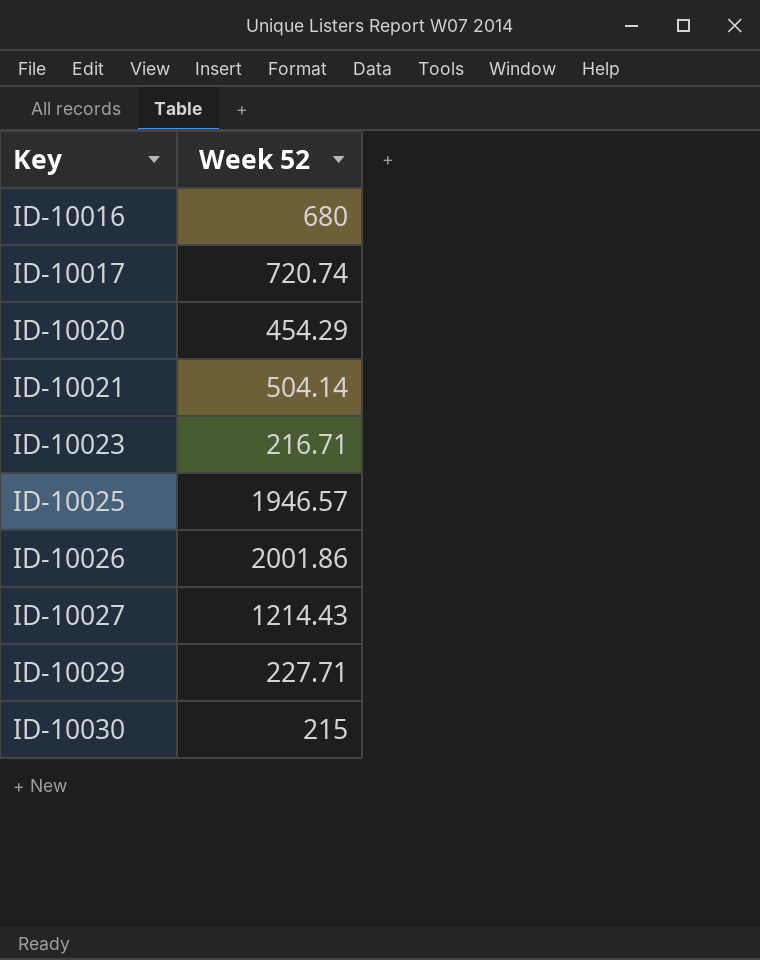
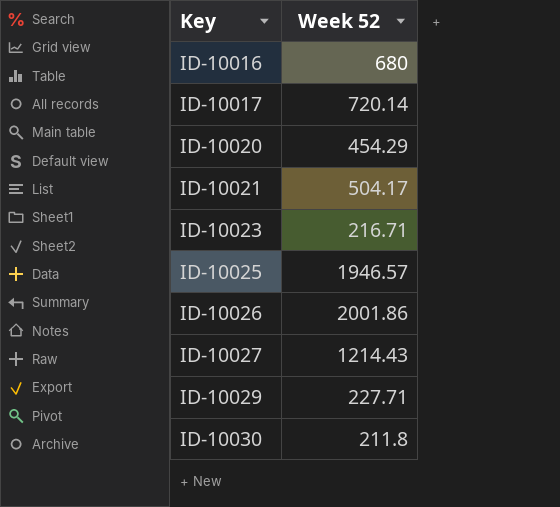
ID-10017 | Week 52: 720.74 -> 720.14
ID-10021 | Week 52: 504.14 -> 504.17
ID-10030 | Week 52: 215 -> 211.8

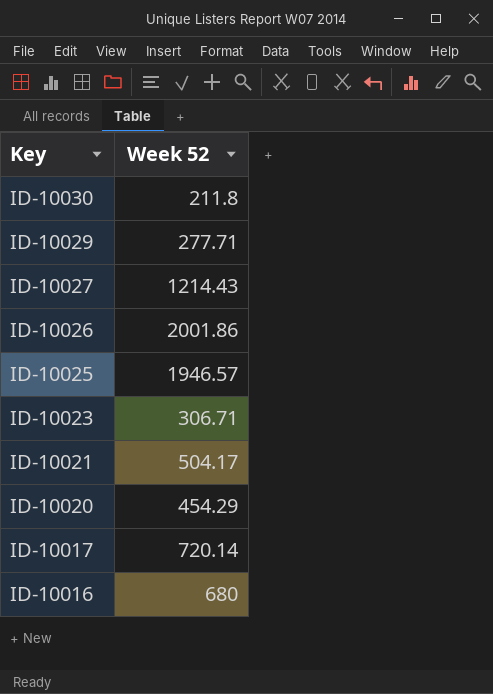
row order: Key ascending -> Key descending
ID-10029 | Week 52: 227.71 -> 277.71
ID-10023 | Week 52: 216.71 -> 306.71

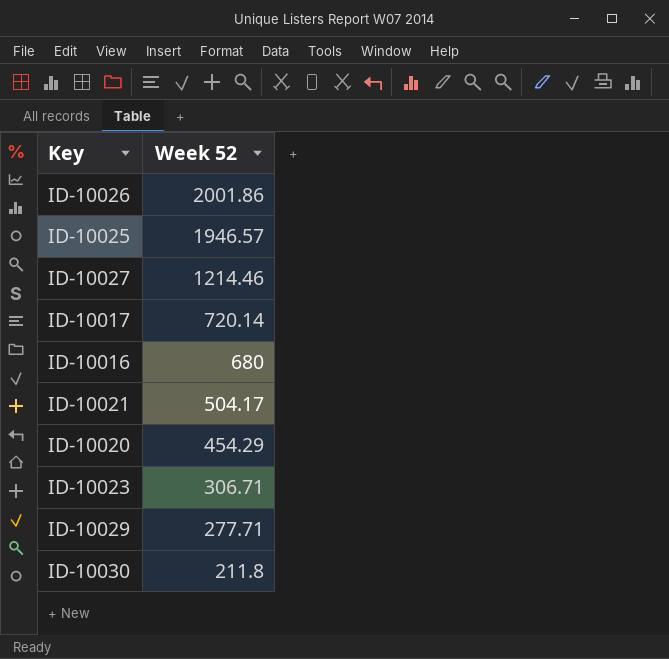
row order: Key descending -> Week 52 descending
ID-10027 | Week 52: 1214.43 -> 1214.46

